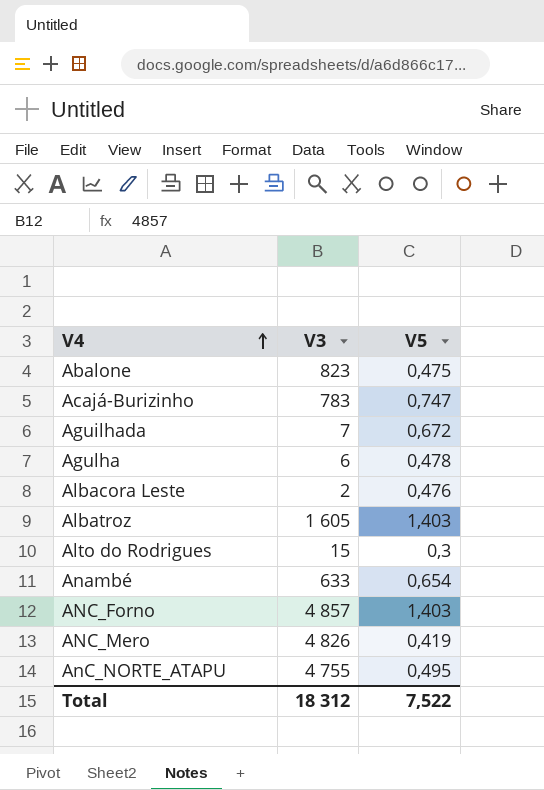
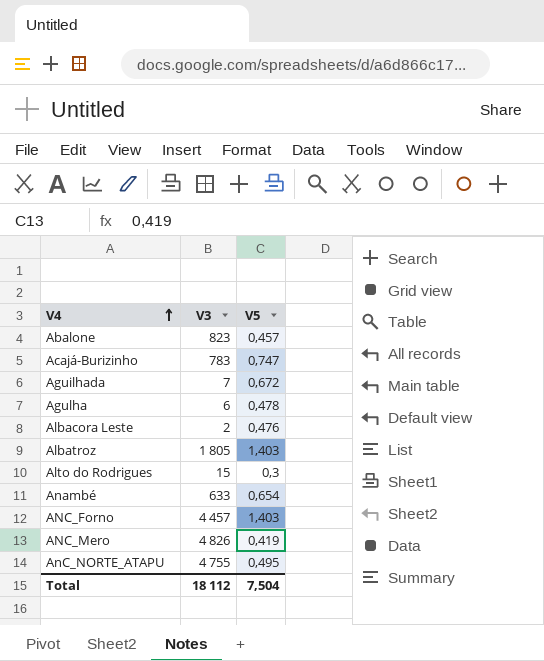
Abalone | V5: 0,475 -> 0,457
Albatroz | V3: 1 605 -> 1 805
ANC_Forno | V3: 4 857 -> 4 457
Total | V3: 18 312 -> 18 112
Total | V5: 7,522 -> 7,504

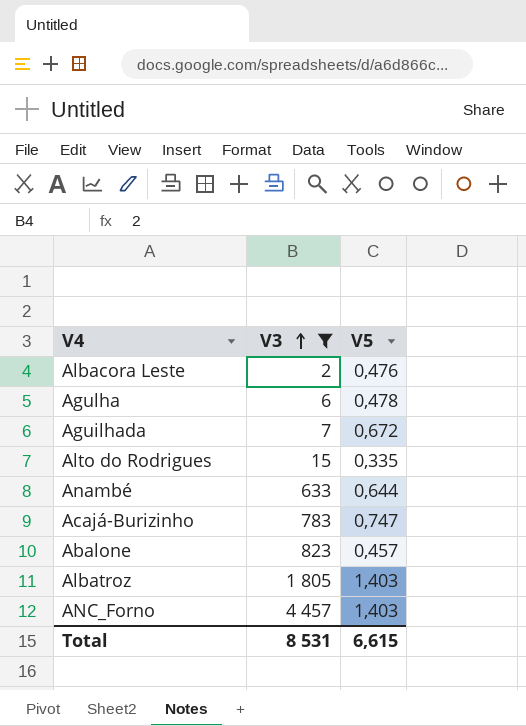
filter: none -> V3 <= 4 457
row order: V4 ascending -> V3 ascending
Alto do Rodrigues | V5: 0,3 -> 0,335
Anambé | V5: 0,654 -> 0,644
Total | V3: 18 112 -> 8 531
Total | V5: 7,504 -> 6,615

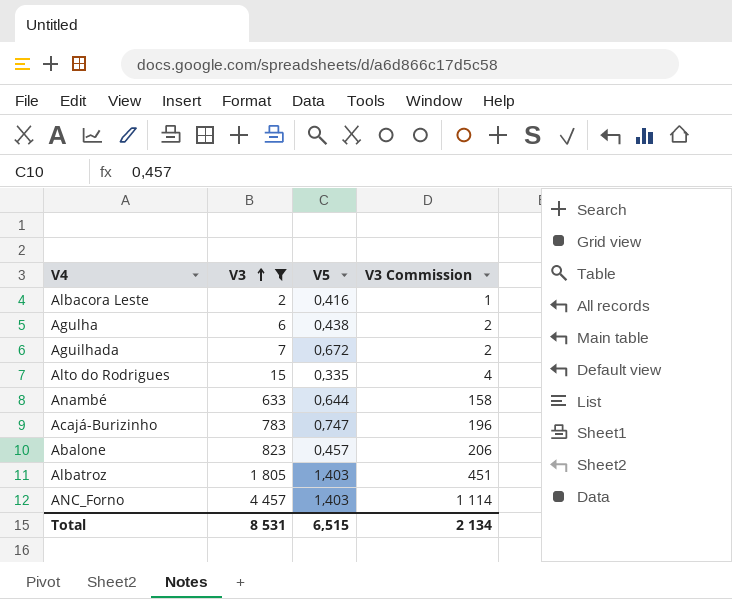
column V3 Commission | formula: none -> [V3] * 0,25
Albacora Leste | V5: 0,476 -> 0,416
Agulha | V5: 0,478 -> 0,438
Total | V5: 6,615 -> 6,515

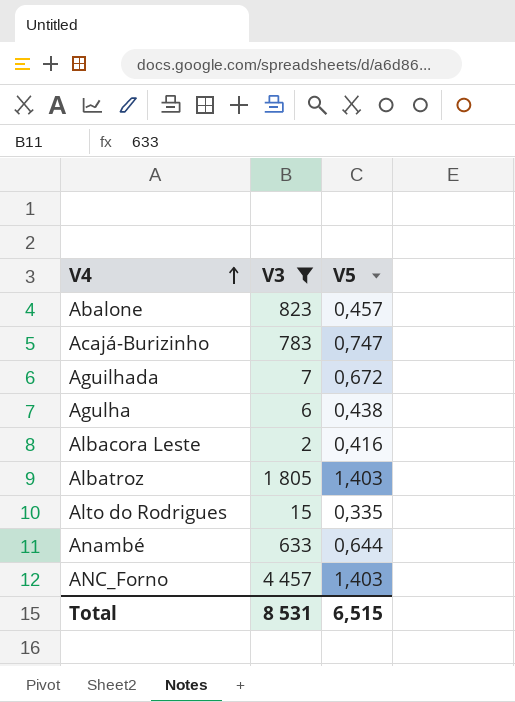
row order: V3 ascending -> V4 ascending
column V3 Commission | formula: [V3] * 0,25 -> none

